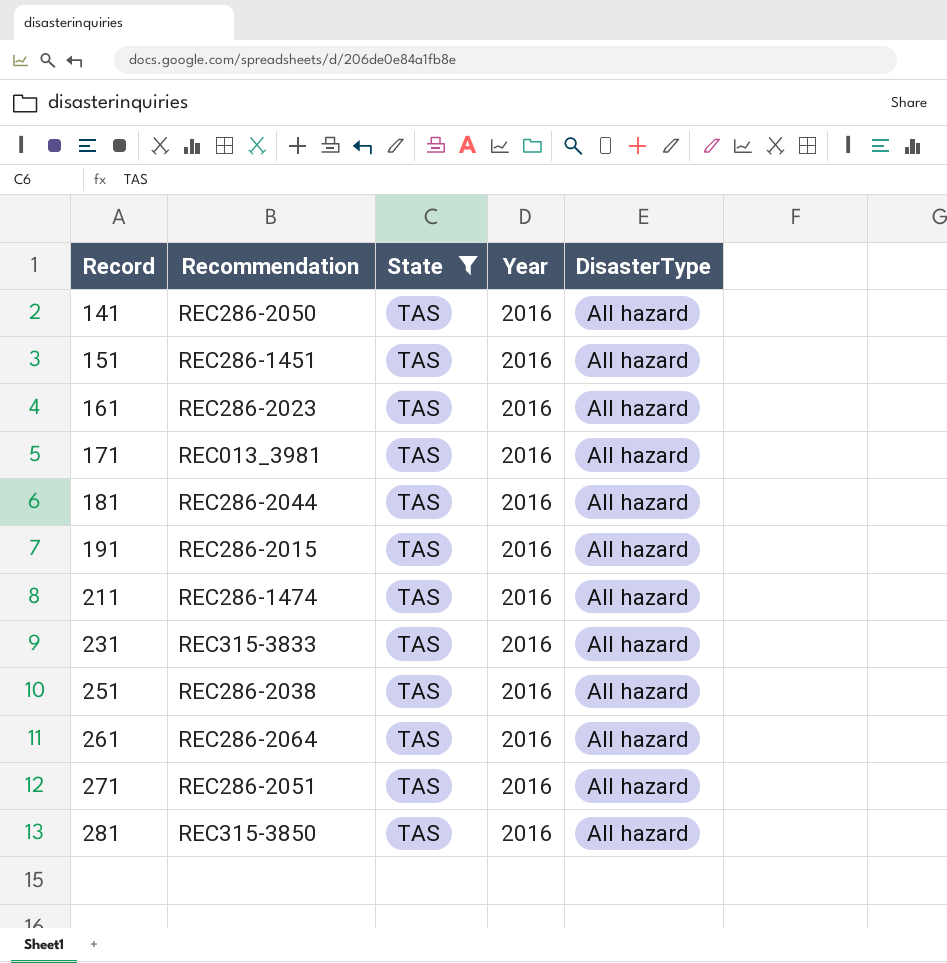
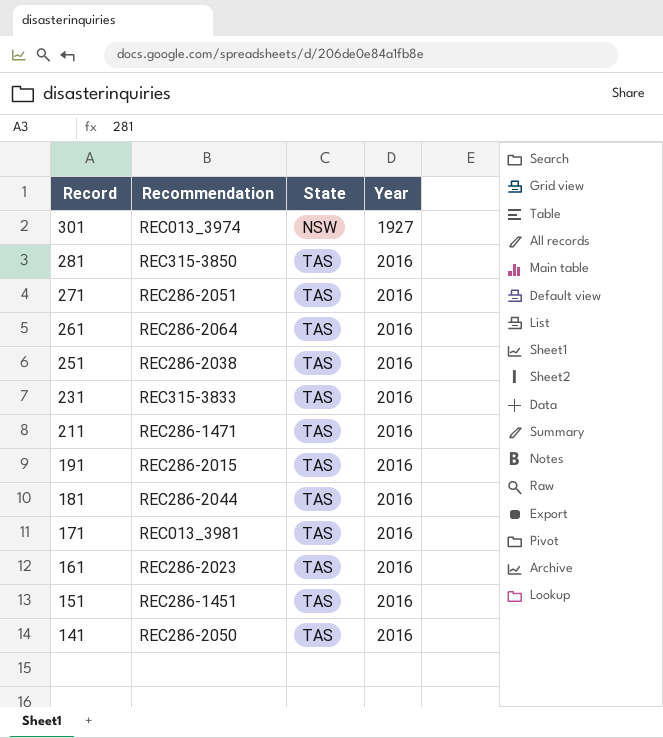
filter: State = TAS -> none
row order: Record ascending -> Record descending
column DisasterType | position: 5 -> none
211 | Recommendation: REC286-1474 -> REC286-1471

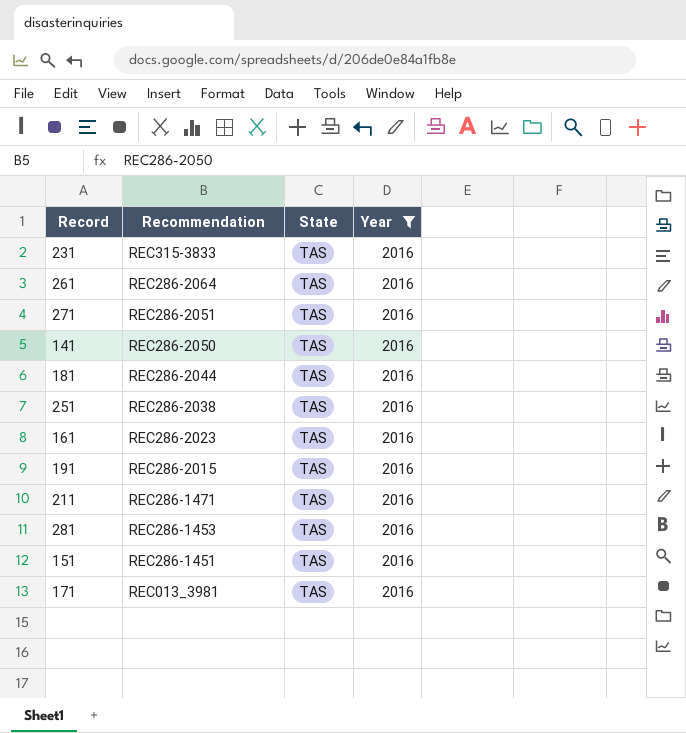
filter: none -> Year = 2016
row order: Record descending -> Recommendation descending
281 | Recommendation: REC315-3850 -> REC286-1453

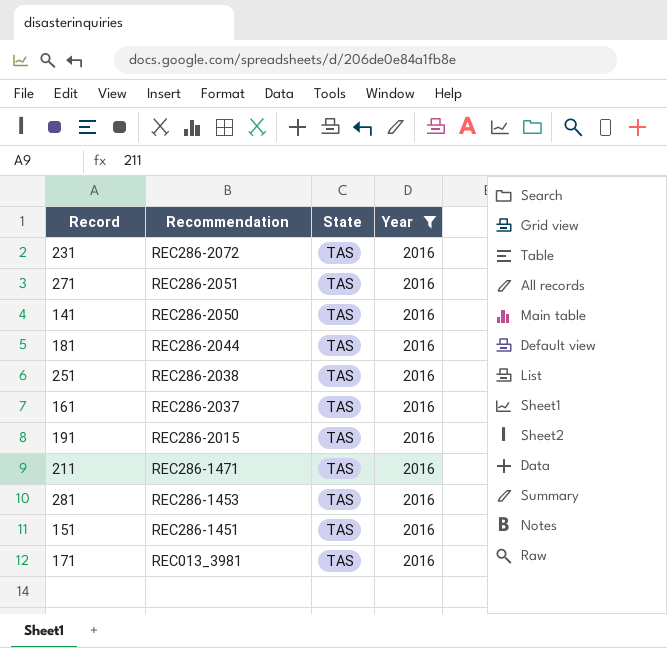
row 261: REC286-2064 | TAS | 2016 -> none
231 | Recommendation: REC315-3833 -> REC286-2072
161 | Recommendation: REC286-2023 -> REC286-2037

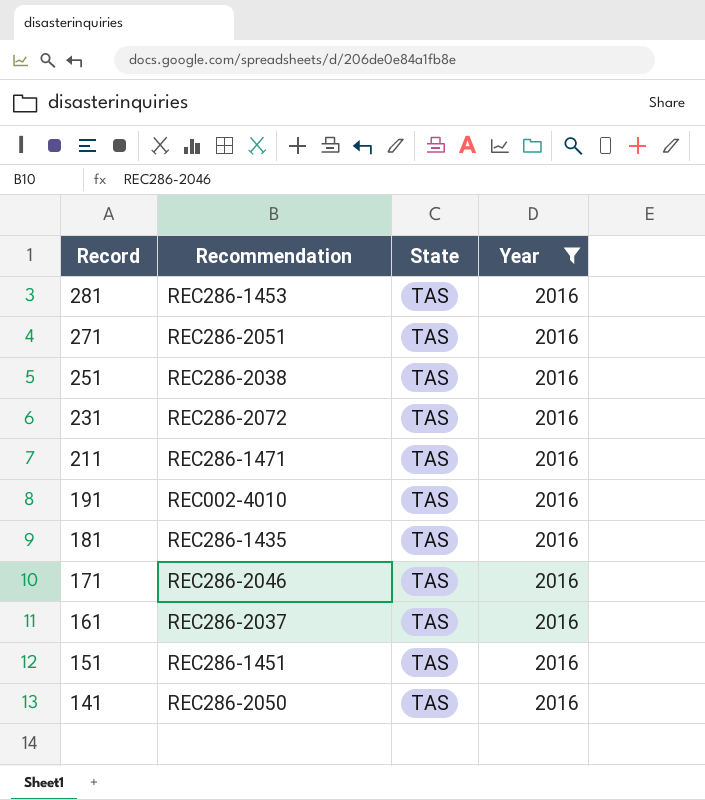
row order: Recommendation descending -> Record descending
191 | Recommendation: REC286-2015 -> REC002-4010
181 | Recommendation: REC286-2044 -> REC286-1435
171 | Recommendation: REC013_3981 -> REC286-2046

